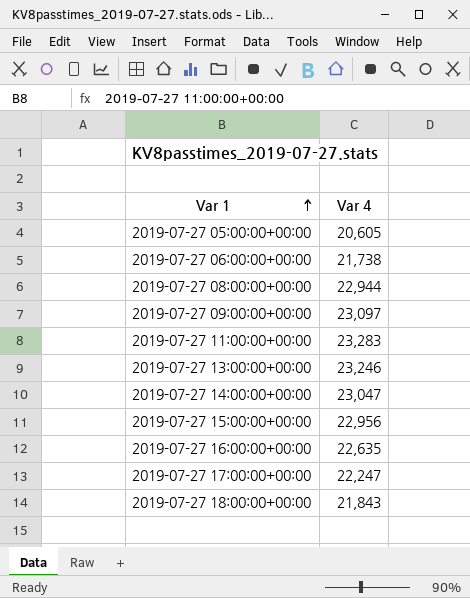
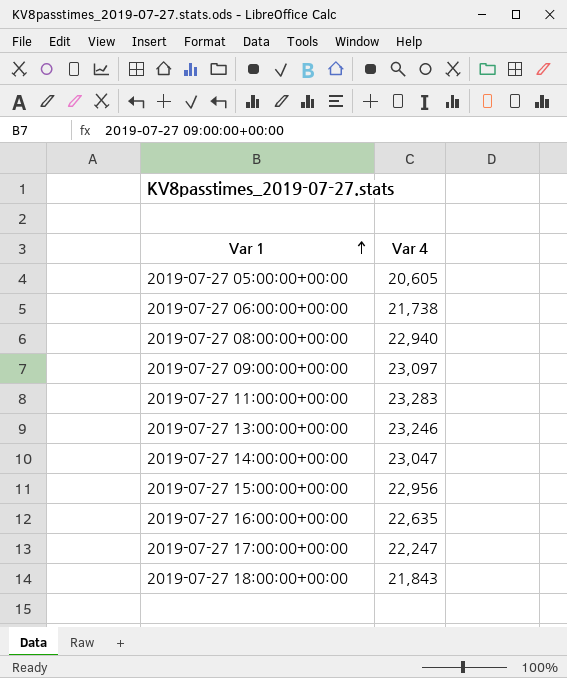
2019-07-27 08:00:00+00:00 | Var 4: 22,944 -> 22,940

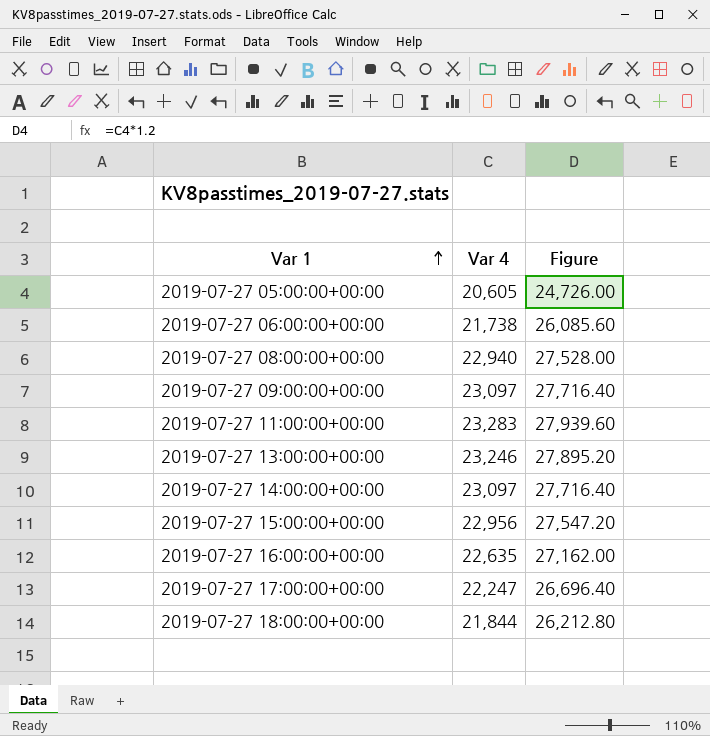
column Figure | formula: none -> [Var 4] * 1.2
2019-07-27 14:00:00+00:00 | Var 4: 23,047 -> 23,097
2019-07-27 18:00:00+00:00 | Var 4: 21,843 -> 21,844

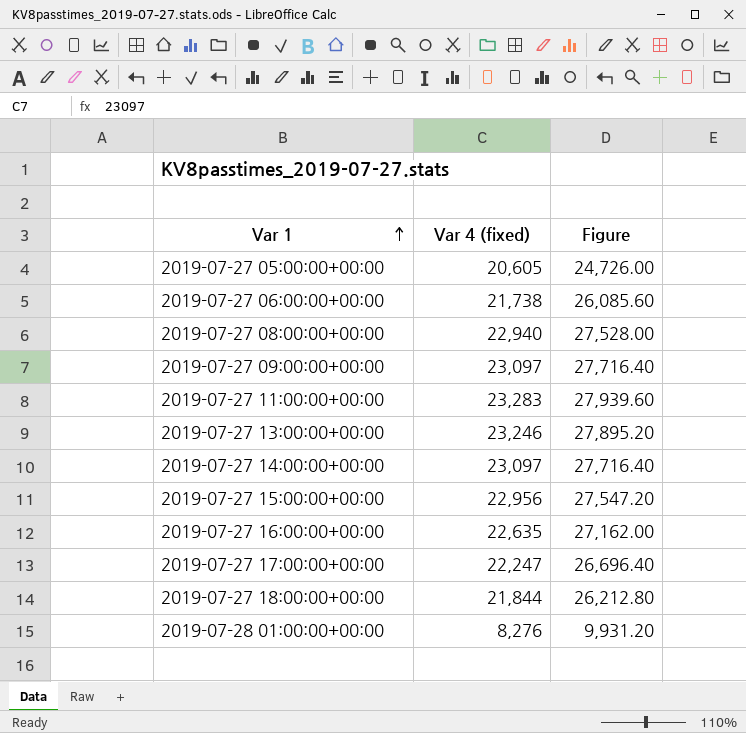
column name: Var 4 -> Var 4 (fixed)
row 2019-07-28 01:00:00+00:00: none -> 8,276 | 9,931.20

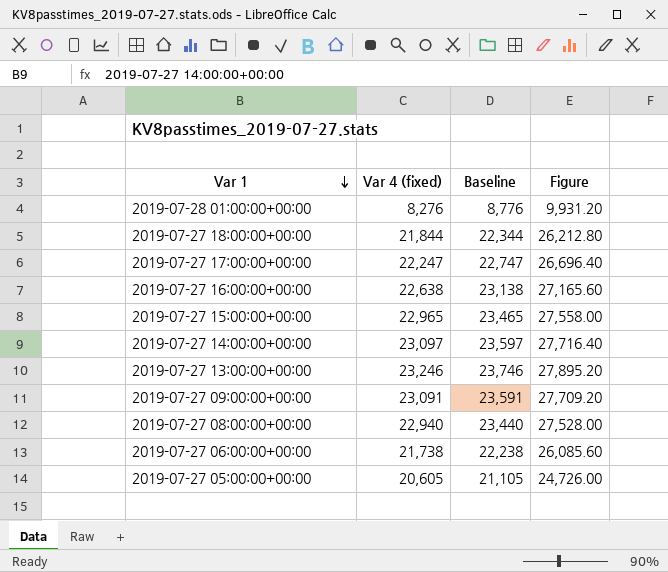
row order: Var 1 ascending -> Var 1 descending
column Baseline | formula: none -> [Var 4 (fixed)] + 500
row 2019-07-27 11:00:00+00:00: 23,283 | 27,939.60 -> none
2019-07-27 16:00:00+00:00 | Var 4 (fixed): 22,635 -> 22,638
2019-07-27 16:00:00+00:00 | Figure: 27,162.00 -> 27,165.60
2019-07-27 15:00:00+00:00 | Var 4 (fixed): 22,956 -> 22,965
2019-07-27 15:00:00+00:00 | Figure: 27,547.20 -> 27,558.00
2019-07-27 09:00:00+00:00 | Var 4 (fixed): 23,097 -> 23,091
2019-07-27 09:00:00+00:00 | Figure: 27,716.40 -> 27,709.20

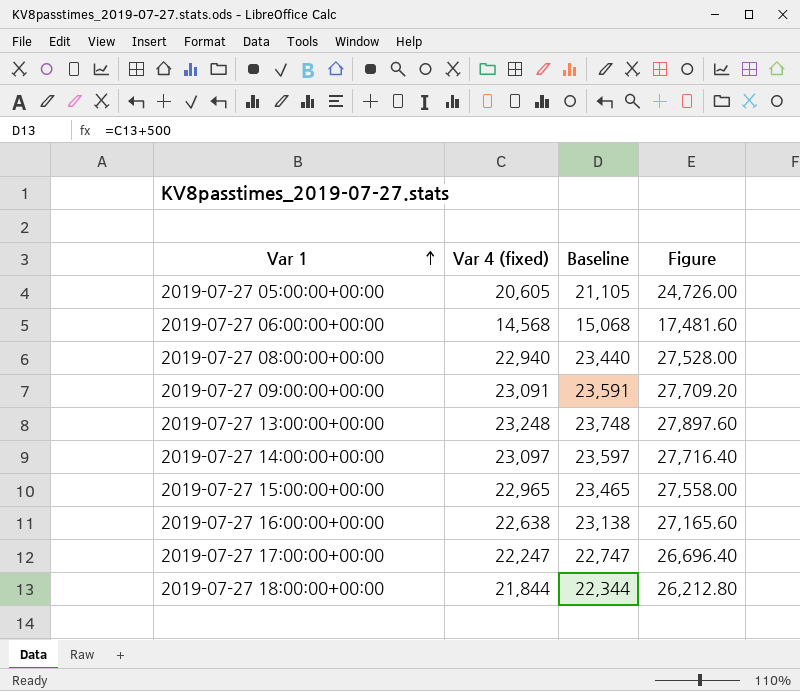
row order: Var 1 descending -> Var 1 ascending
row 2019-07-28 01:00:00+00:00: 8,276 | 8,776 | 9,931.20 -> none
2019-07-27 06:00:00+00:00 | Var 4 (fixed): 21,738 -> 14,568
2019-07-27 06:00:00+00:00 | Baseline: 22,238 -> 15,068
2019-07-27 06:00:00+00:00 | Figure: 26,085.60 -> 17,481.60
2019-07-27 13:00:00+00:00 | Var 4 (fixed): 23,246 -> 23,248
2019-07-27 13:00:00+00:00 | Baseline: 23,746 -> 23,748
2019-07-27 13:00:00+00:00 | Figure: 27,895.20 -> 27,897.60

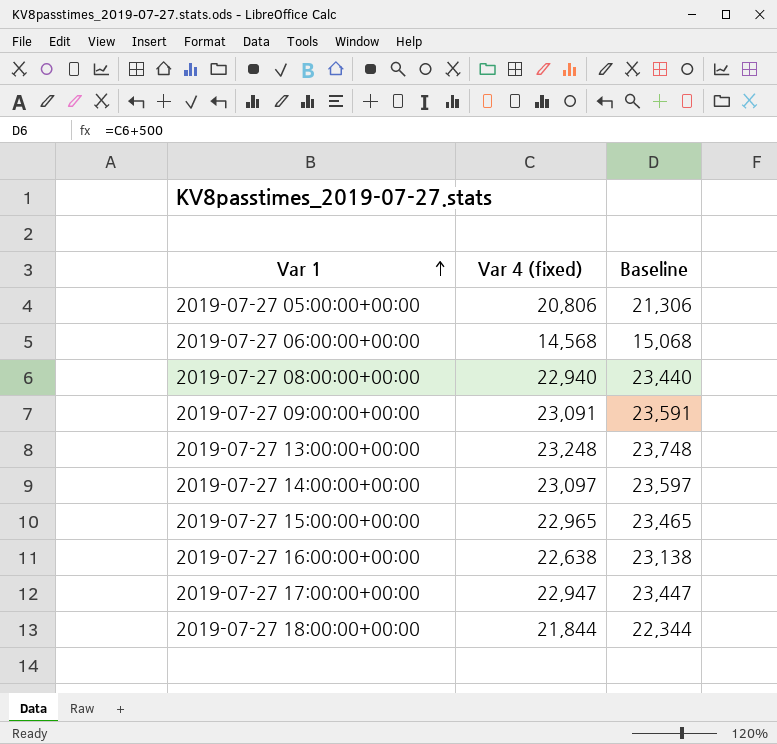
column Figure | formula: [Var 4 (fixed)] * 1.2 -> none
2019-07-27 05:00:00+00:00 | Var 4 (fixed): 20,605 -> 20,806
2019-07-27 05:00:00+00:00 | Baseline: 21,105 -> 21,306
2019-07-27 17:00:00+00:00 | Var 4 (fixed): 22,247 -> 22,947
2019-07-27 17:00:00+00:00 | Baseline: 22,747 -> 23,447

